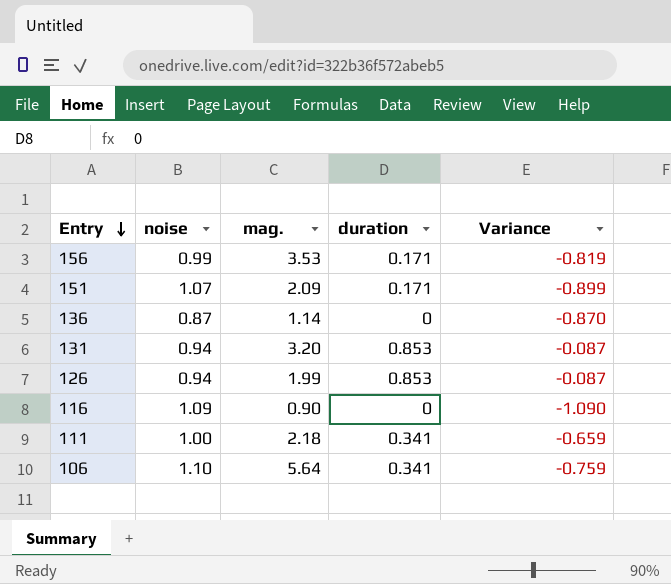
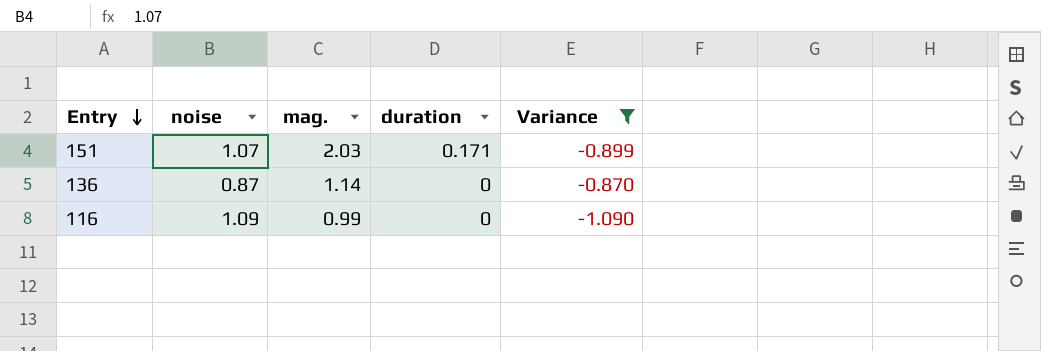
filter: none -> Variance <= -0.870
151 | mag.: 2.09 -> 2.03
116 | mag.: 0.90 -> 0.99

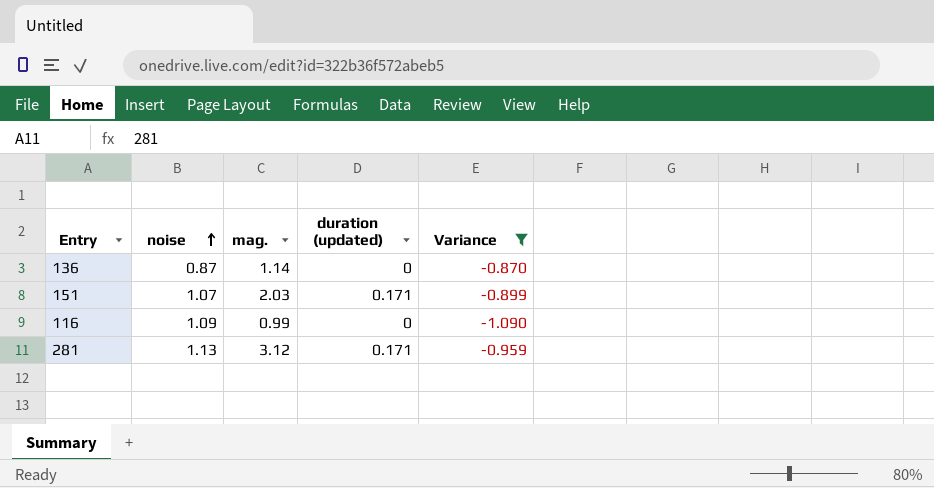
row order: Entry descending -> noise ascending
column name: duration -> duration (updated)
row 281: none -> 1.13 | 3.12 | 0.171 | -0.959

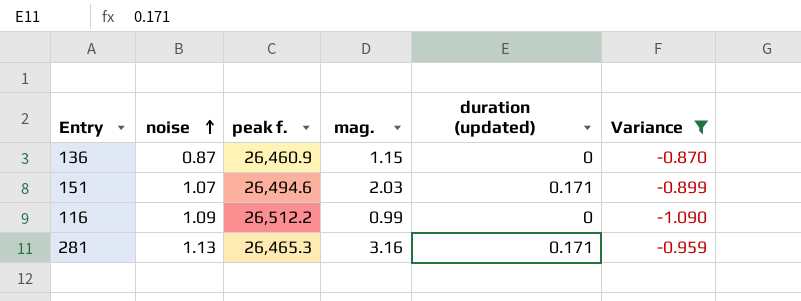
column peak f. | position: none -> 3
136 | mag.: 1.14 -> 1.15
281 | mag.: 3.12 -> 3.16

